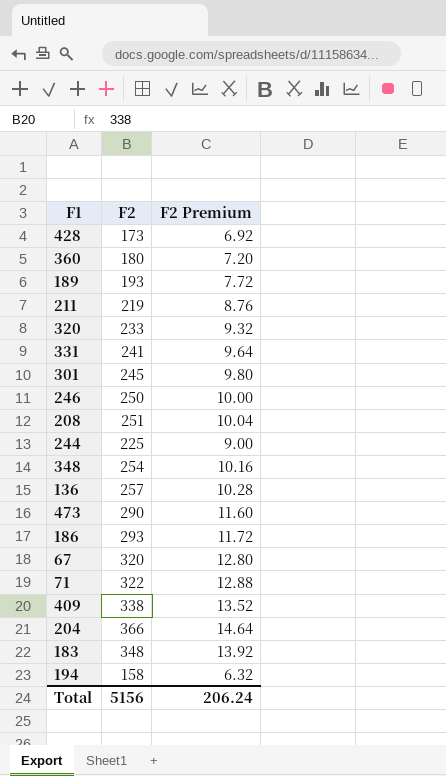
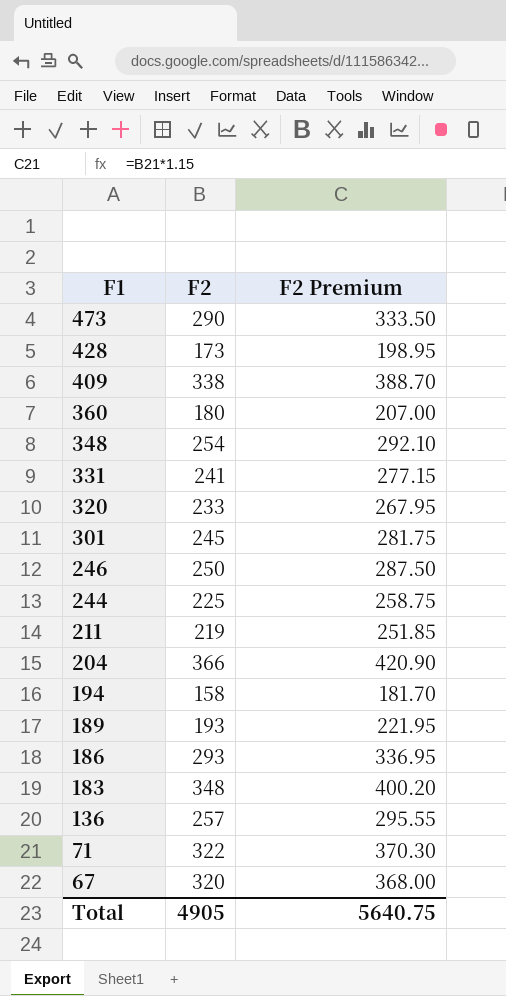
row order: none -> F1 descending
column F2 Premium | formula: [F2] * 0.04 -> [F2] * 1.15
row 208: 251 | 10.04 -> none
Total | F2: 5156 -> 4905
Total | F2 Premium: 206.24 -> 5640.75

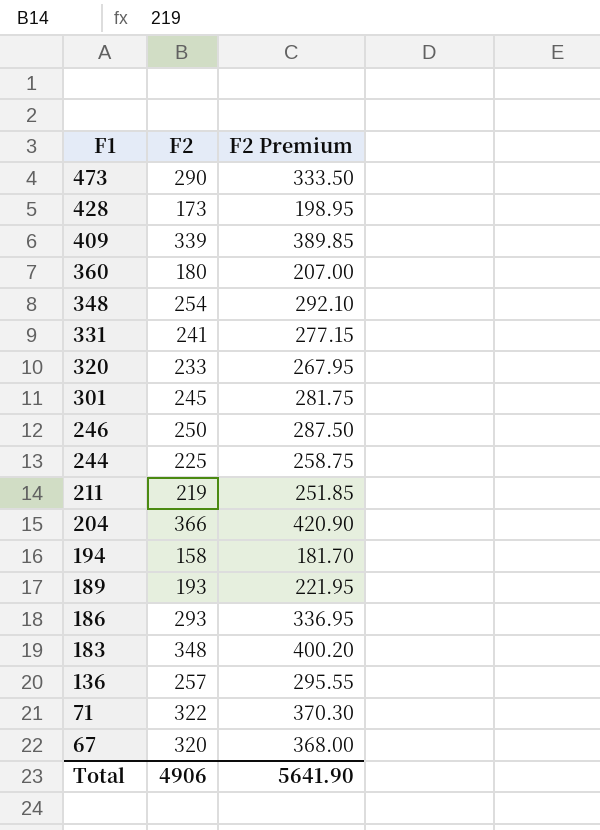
409 | F2: 338 -> 339
409 | F2 Premium: 388.70 -> 389.85
Total | F2: 4905 -> 4906
Total | F2 Premium: 5640.75 -> 5641.90

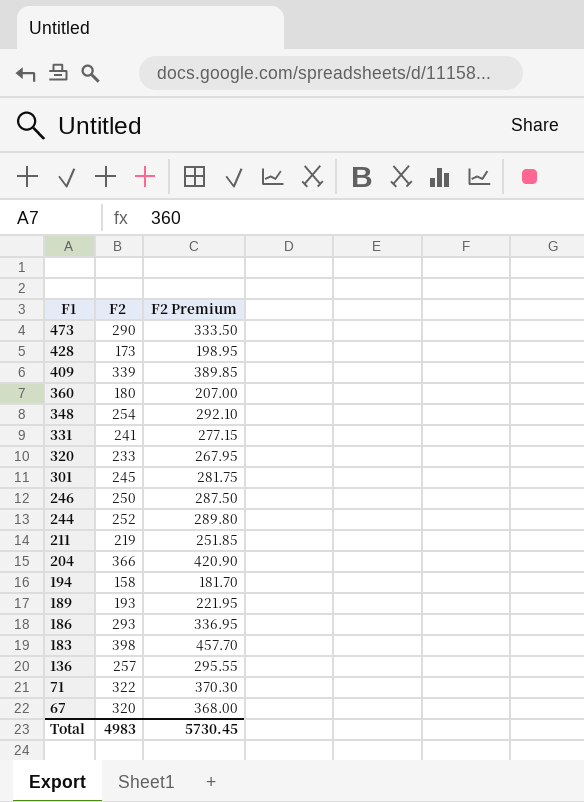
244 | F2: 225 -> 252
244 | F2 Premium: 258.75 -> 289.80
183 | F2: 348 -> 398
183 | F2 Premium: 400.20 -> 457.70
Total | F2: 4906 -> 4983
Total | F2 Premium: 5641.90 -> 5730.45

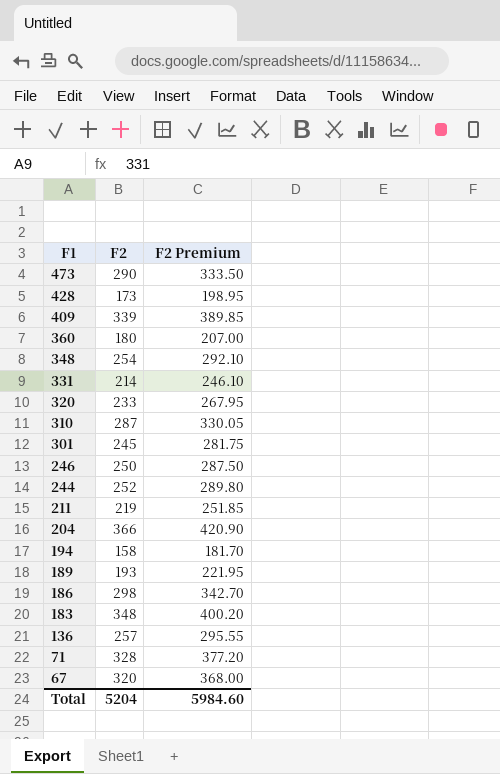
331 | F2: 241 -> 214
331 | F2 Premium: 277.15 -> 246.10
row 310: none -> 287 | 330.05
186 | F2: 293 -> 298
186 | F2 Premium: 336.95 -> 342.70
183 | F2: 398 -> 348
183 | F2 Premium: 457.70 -> 400.20
71 | F2: 322 -> 328
71 | F2 Premium: 370.30 -> 377.20
Total | F2: 4983 -> 5204
Total | F2 Premium: 5730.45 -> 5984.60

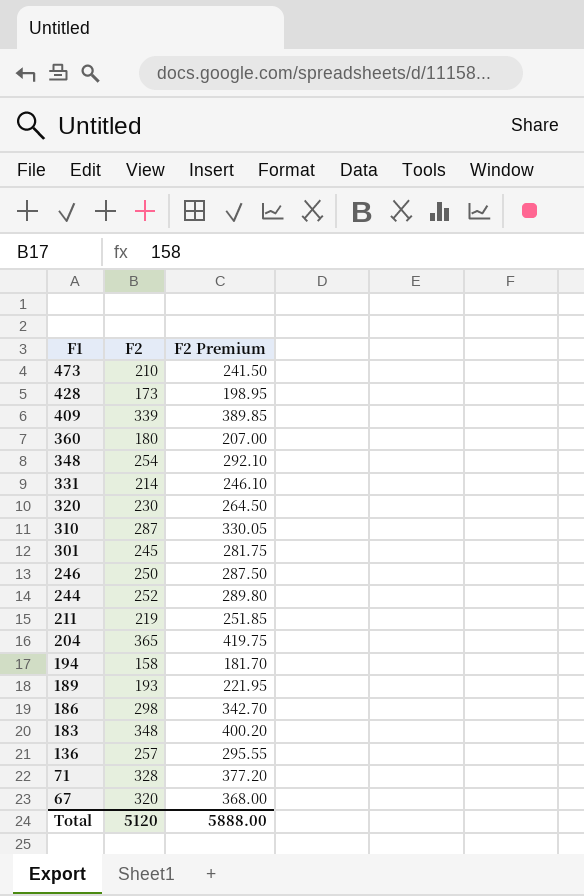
473 | F2: 290 -> 210
473 | F2 Premium: 333.50 -> 241.50
320 | F2: 233 -> 230
320 | F2 Premium: 267.95 -> 264.50
204 | F2: 366 -> 365
204 | F2 Premium: 420.90 -> 419.75
Total | F2: 5204 -> 5120
Total | F2 Premium: 5984.60 -> 5888.00

